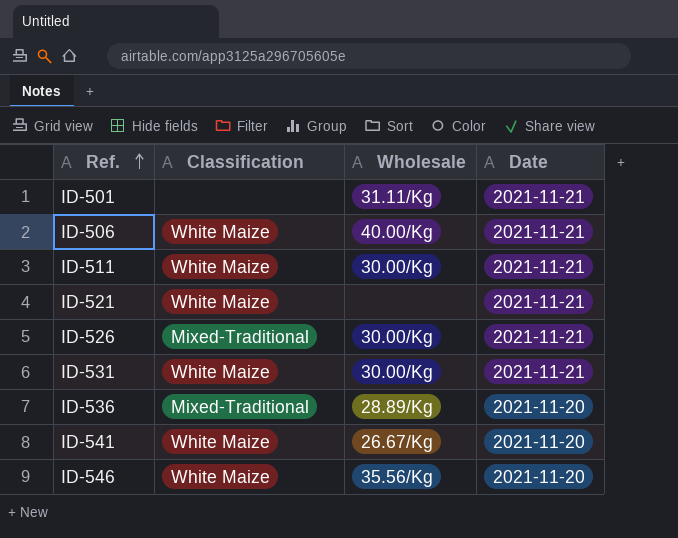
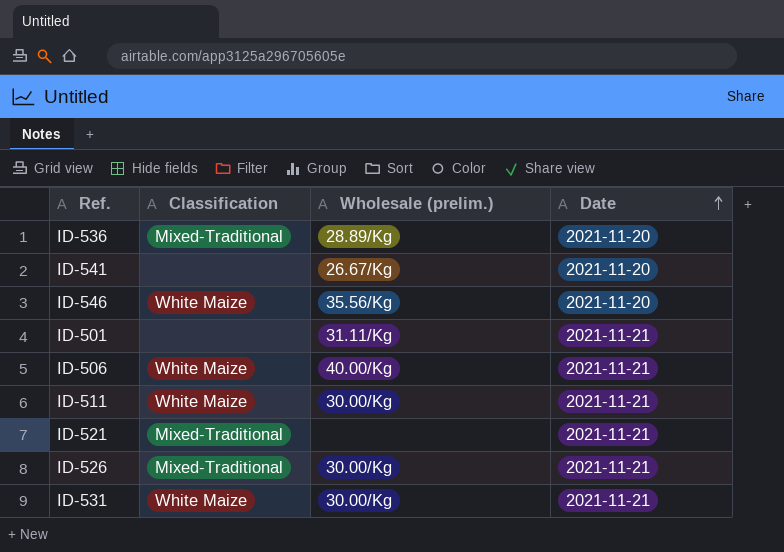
row order: Ref. ascending -> Date ascending
column name: Wholesale -> Wholesale (prelim.)
ID-541 | Classification: White Maize -> none
ID-521 | Classification: White Maize -> Mixed-Traditional

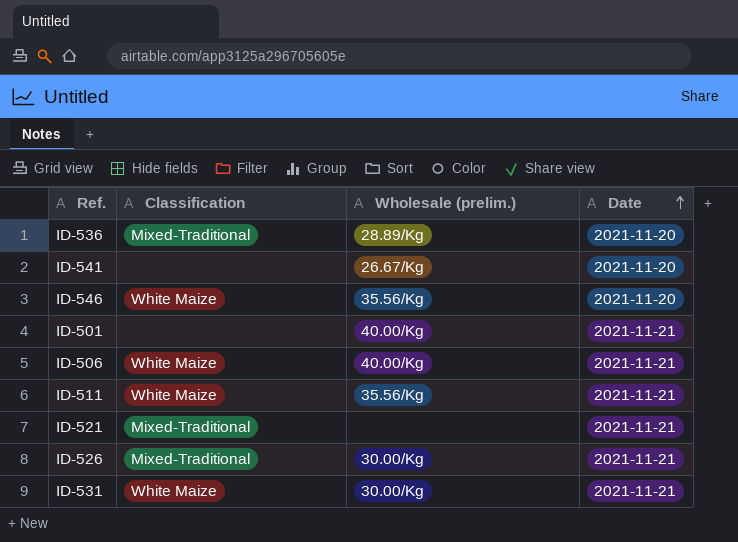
ID-501 | Wholesale (prelim.): 31.11/Kg -> 40.00/Kg
ID-511 | Wholesale (prelim.): 30.00/Kg -> 35.56/Kg

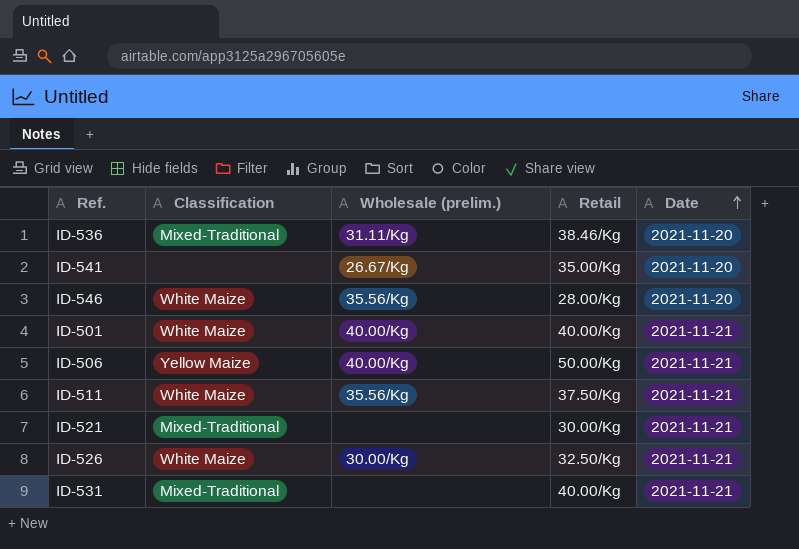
column Retail | position: none -> 4
ID-536 | Wholesale (prelim.): 28.89/Kg -> 31.11/Kg
ID-501 | Classification: none -> White Maize
ID-506 | Classification: White Maize -> Yellow Maize
ID-526 | Classification: Mixed-Traditional -> White Maize
ID-531 | Classification: White Maize -> Mixed-Traditional
ID-531 | Wholesale (prelim.): 30.00/Kg -> none

